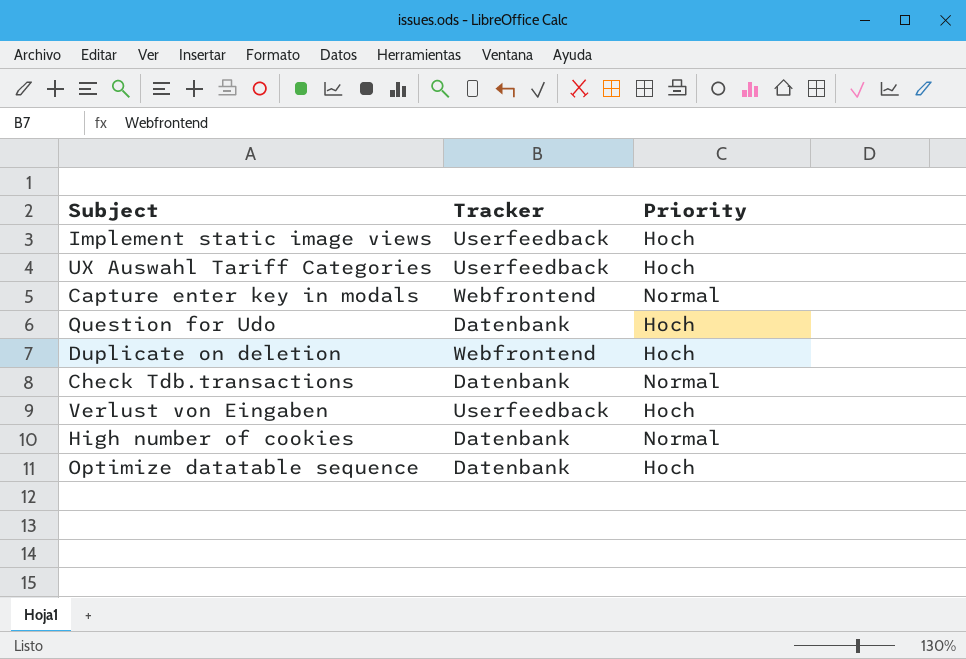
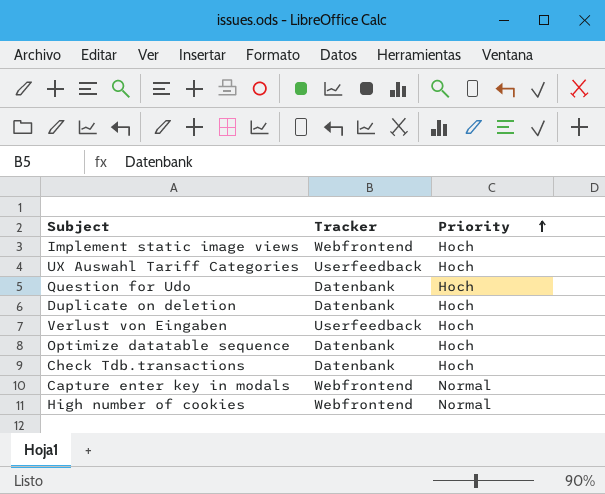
row order: none -> Priority ascending
Implement static image views | Tracker: Userfeedback -> Webfrontend
Duplicate on deletion | Tracker: Webfrontend -> Datenbank
Check Tdb.transactions | Priority: Normal -> Hoch
High number of cookies | Tracker: Datenbank -> Webfrontend

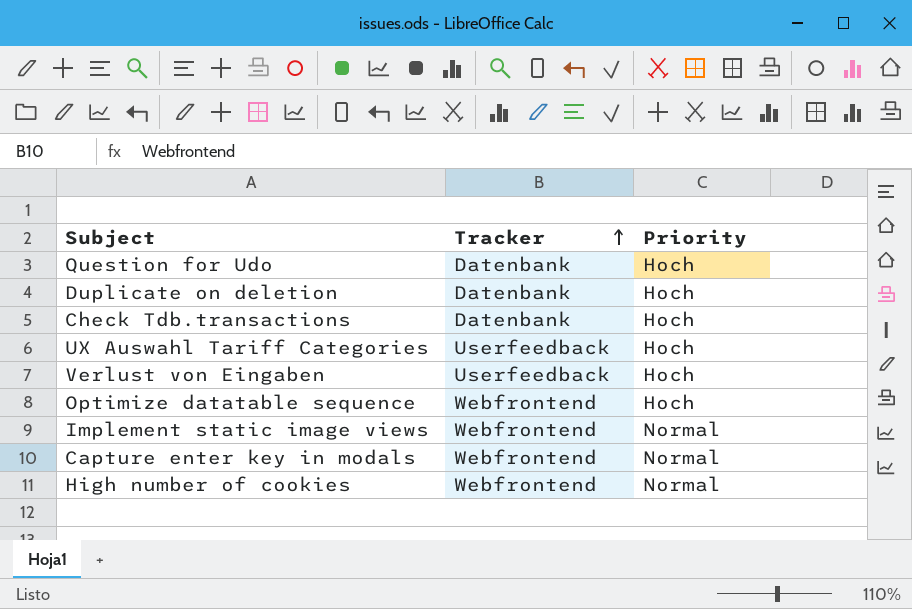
row order: Priority ascending -> Tracker ascending
Optimize datatable sequence | Tracker: Datenbank -> Webfrontend
Implement static image views | Priority: Hoch -> Normal

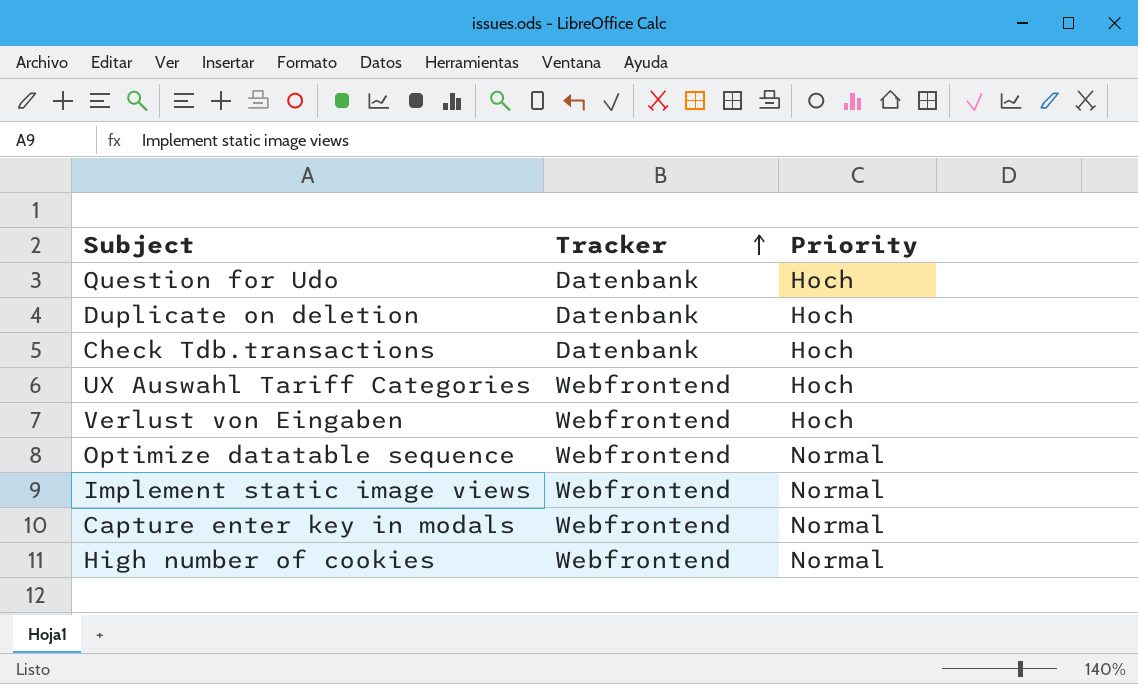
UX Auswahl Tariff Categories | Tracker: Userfeedback -> Webfrontend
Verlust von Eingaben | Tracker: Userfeedback -> Webfrontend
Optimize datatable sequence | Priority: Hoch -> Normal

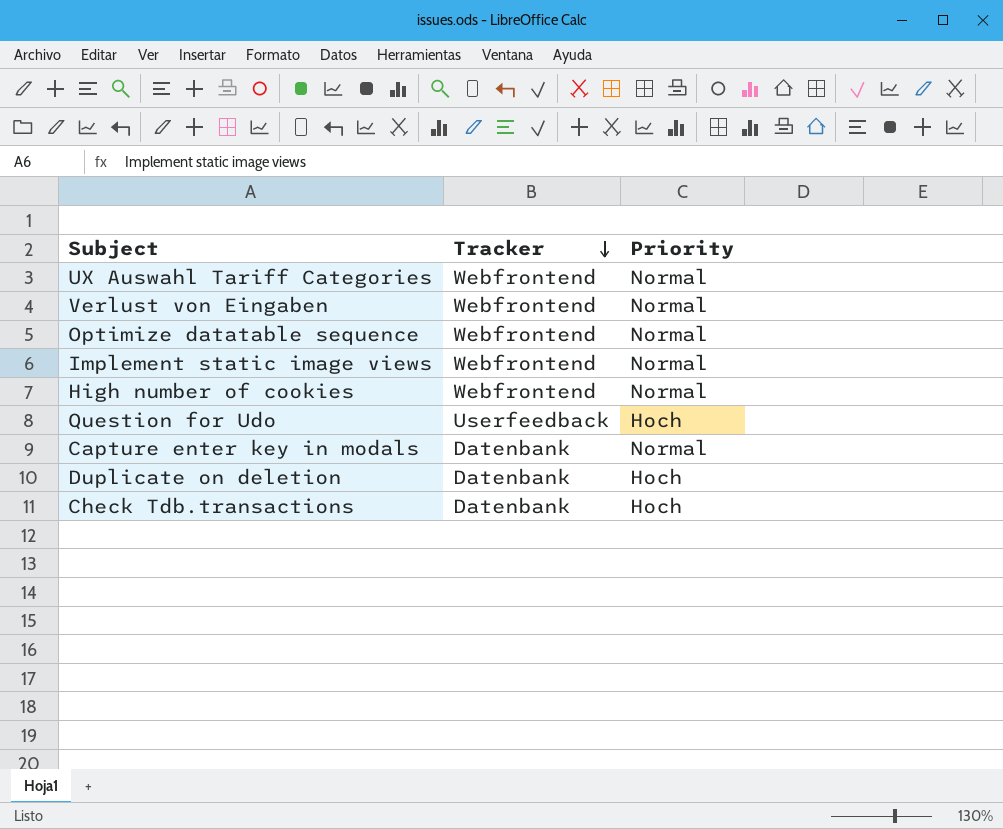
row order: Tracker ascending -> Tracker descending
UX Auswahl Tariff Categories | Priority: Hoch -> Normal
Verlust von Eingaben | Priority: Hoch -> Normal
Question for Udo | Tracker: Datenbank -> Userfeedback
Capture enter key in modals | Tracker: Webfrontend -> Datenbank

